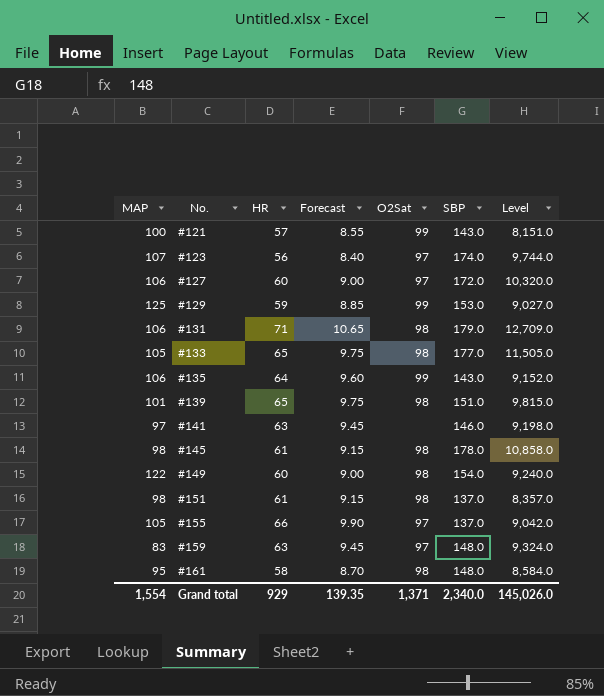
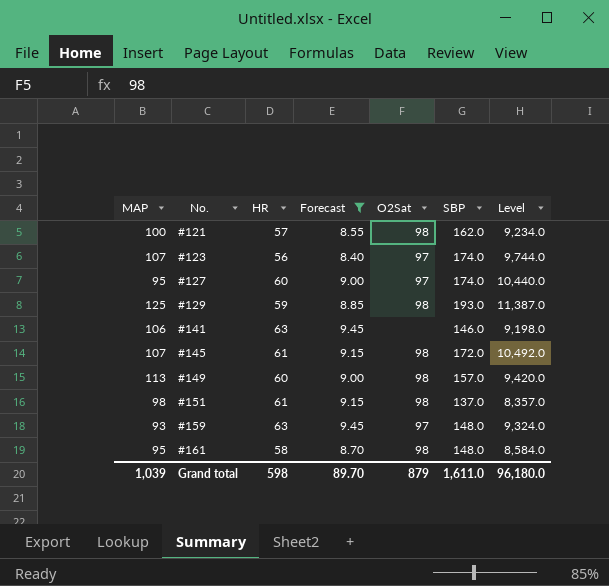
filter: none -> Forecast <= 9.45
#121 | O2Sat: 99 -> 98
#121 | SBP: 143.0 -> 162.0
#121 | Level: 8,151.0 -> 9,234.0
#127 | MAP: 106 -> 95
#127 | SBP: 172.0 -> 174.0
#127 | Level: 10,320.0 -> 10,440.0
#129 | O2Sat: 99 -> 98
#129 | SBP: 153.0 -> 193.0
#129 | Level: 9,027.0 -> 11,387.0
#141 | MAP: 97 -> 106
#145 | MAP: 98 -> 107
#145 | SBP: 178.0 -> 172.0
#145 | Level: 10,858.0 -> 10,492.0
#149 | MAP: 122 -> 113
#149 | SBP: 154.0 -> 157.0
#149 | Level: 9,240.0 -> 9,420.0
#159 | MAP: 83 -> 93
Grand total | MAP: 1,554 -> 1,039
Grand total | HR: 929 -> 598
Grand total | Forecast: 139.35 -> 89.70
Grand total | O2Sat: 1,371 -> 879
Grand total | SBP: 2,340.0 -> 1,611.0
Grand total | Level: 145,026.0 -> 96,180.0

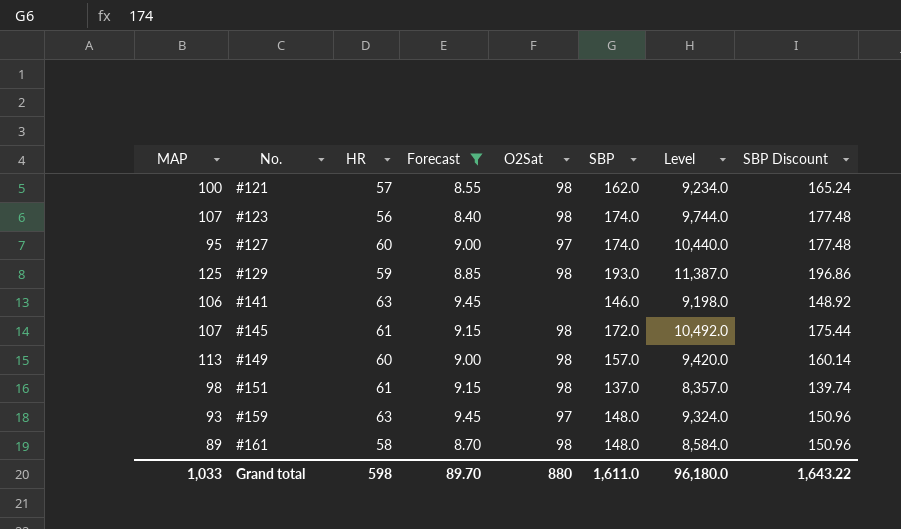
column SBP Discount | formula: none -> [SBP] * 1.02
#123 | O2Sat: 97 -> 98
#161 | MAP: 95 -> 89
Grand total | MAP: 1,039 -> 1,033
Grand total | O2Sat: 879 -> 880

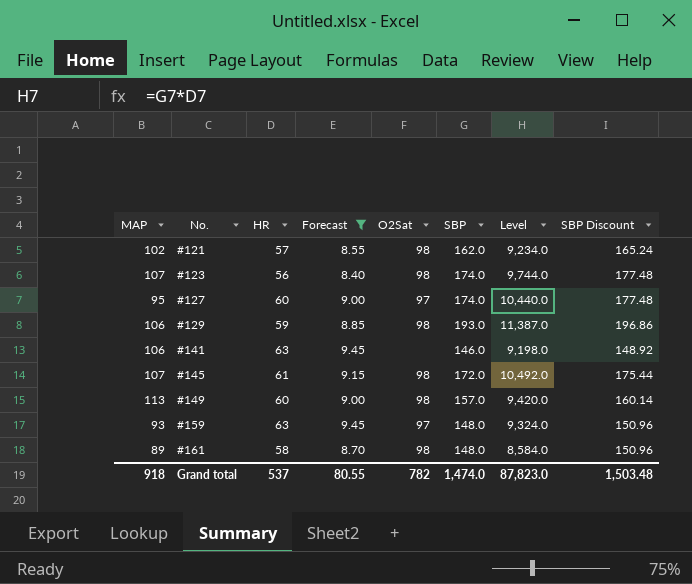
row #151: 98 | 61 | 9.15 | 98 | 137.0 | 8,357.0 | 139.74 -> none
#121 | MAP: 100 -> 102
#129 | MAP: 125 -> 106
Grand total | MAP: 1,033 -> 918
Grand total | HR: 598 -> 537
Grand total | Forecast: 89.70 -> 80.55
Grand total | O2Sat: 880 -> 782
Grand total | SBP: 1,611.0 -> 1,474.0
Grand total | Level: 96,180.0 -> 87,823.0
Grand total | SBP Discount: 1,643.22 -> 1,503.48

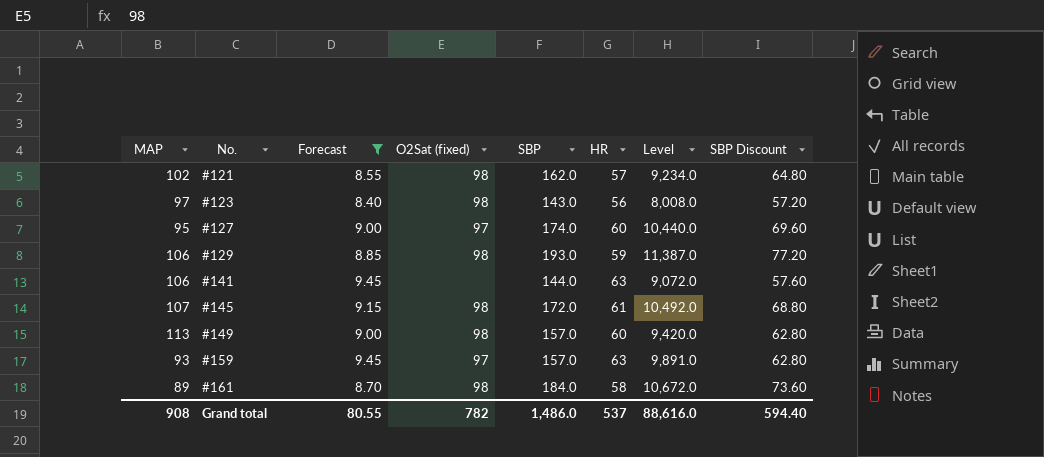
column name: O2Sat -> O2Sat (fixed)
column HR | position: 3 -> 6
column SBP Discount | formula: [SBP] * 1.02 -> [SBP] * 0.4
#123 | MAP: 107 -> 97
#123 | SBP: 174.0 -> 143.0
#123 | Level: 9,744.0 -> 8,008.0
#141 | SBP: 146.0 -> 144.0
#141 | Level: 9,198.0 -> 9,072.0
#159 | SBP: 148.0 -> 157.0
#159 | Level: 9,324.0 -> 9,891.0
#161 | SBP: 148.0 -> 184.0
#161 | Level: 8,584.0 -> 10,672.0
Grand total | MAP: 918 -> 908
Grand total | SBP: 1,474.0 -> 1,486.0
Grand total | Level: 87,823.0 -> 88,616.0
Grand total | SBP Discount: 1,503.48 -> 594.40

